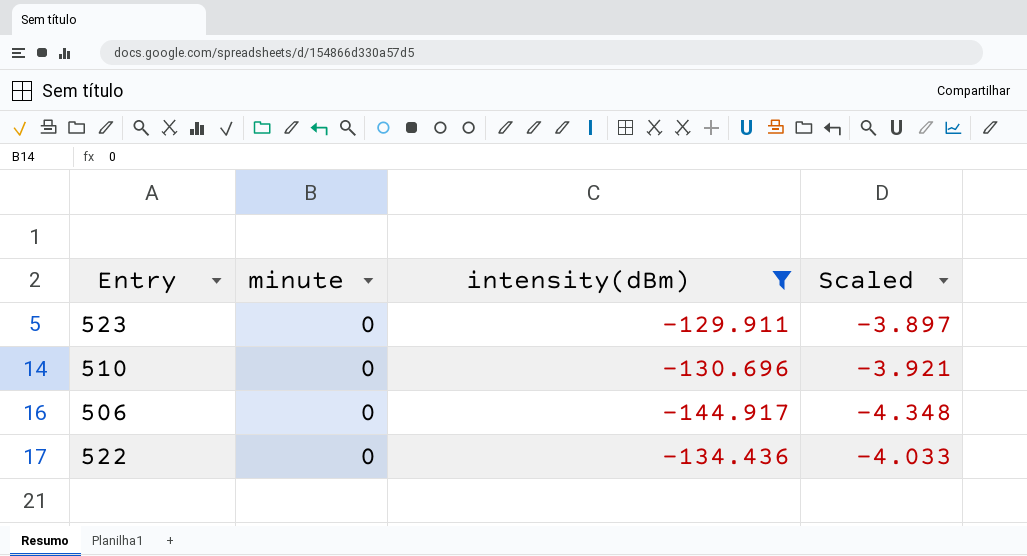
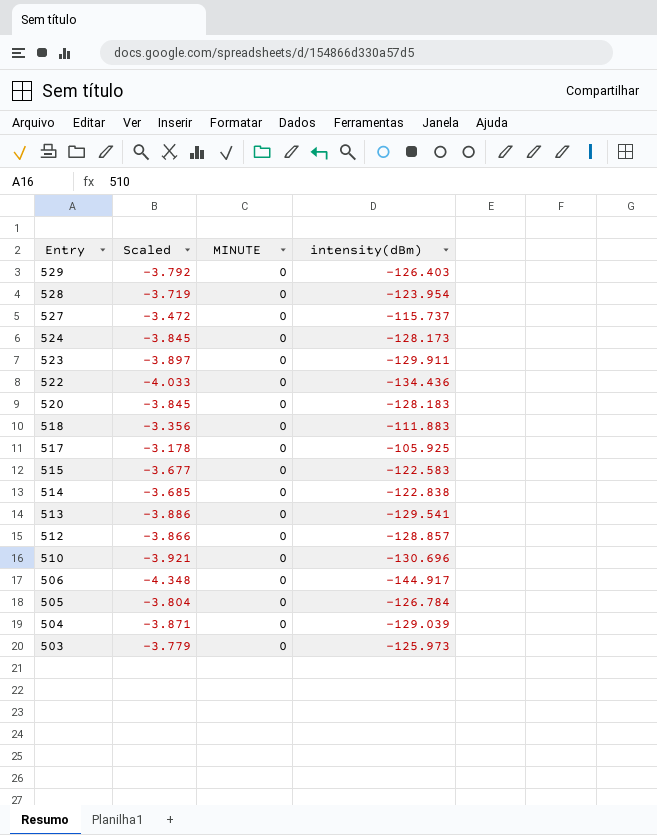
filter: intensity(dBm) <= -129.911 -> none
row order: none -> Entry descending
column Scaled | position: 4 -> 2
column name: minute -> MINUTE

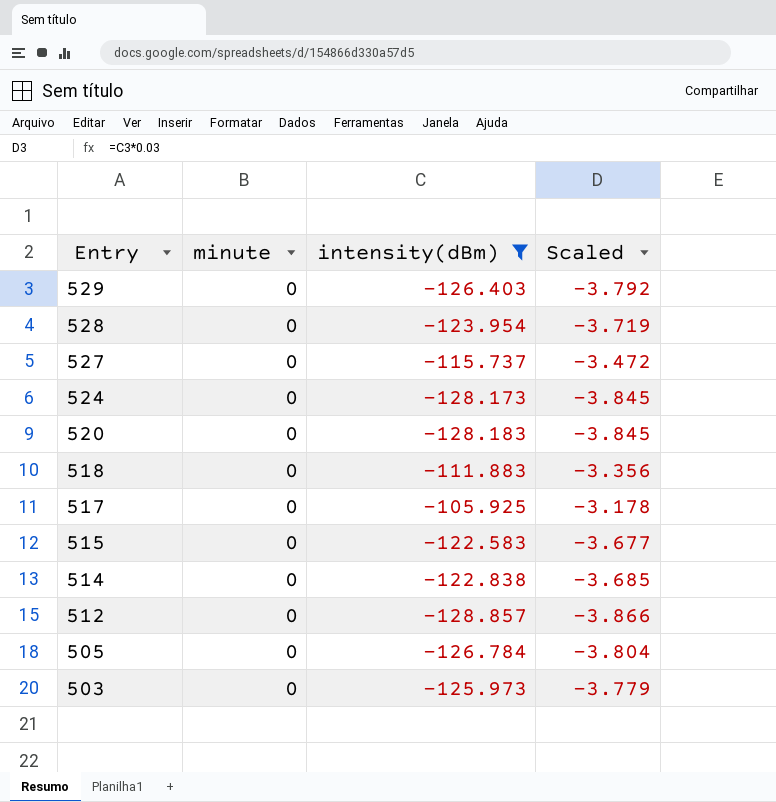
filter: none -> intensity(dBm) >= -128.857
column name: MINUTE -> minute
column Scaled | position: 2 -> 4

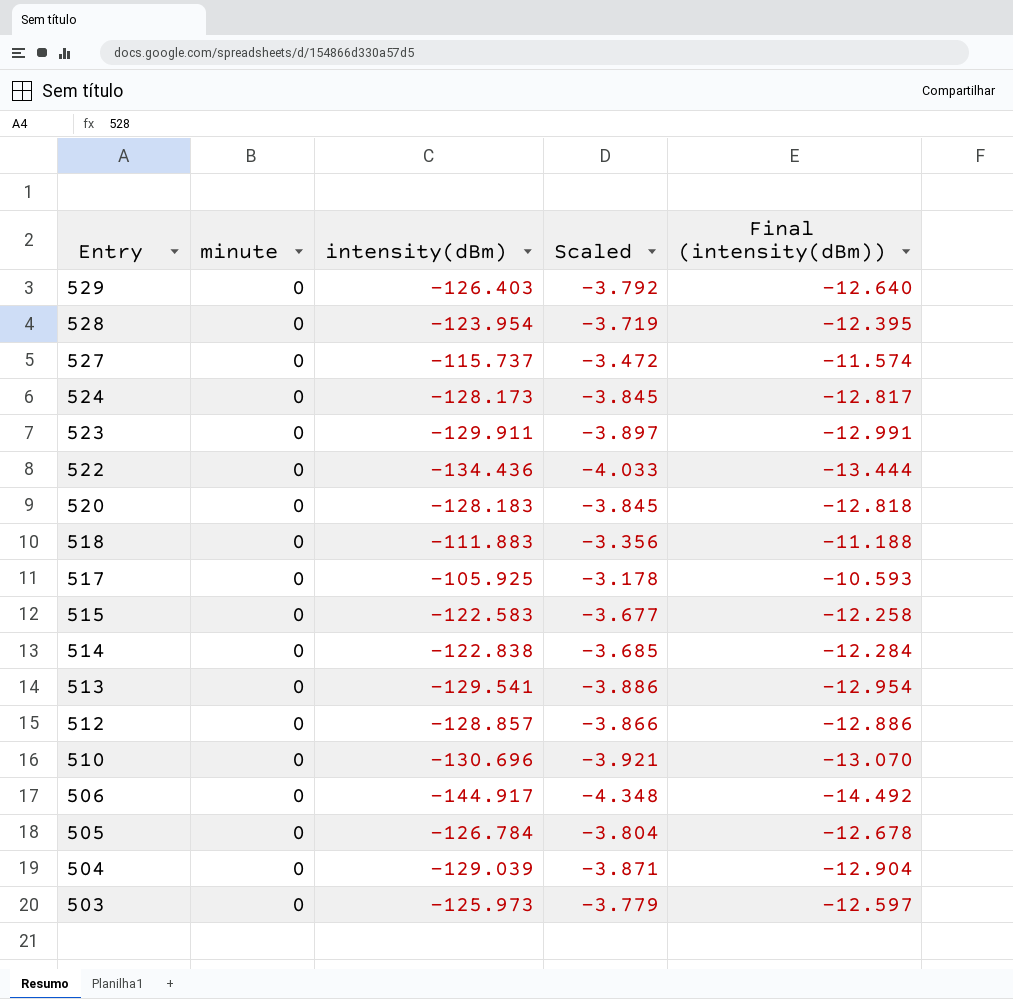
filter: intensity(dBm) >= -128.857 -> none
column Final (intensity(dBm)) | formula: none -> [intensity(dBm)] * 0.1

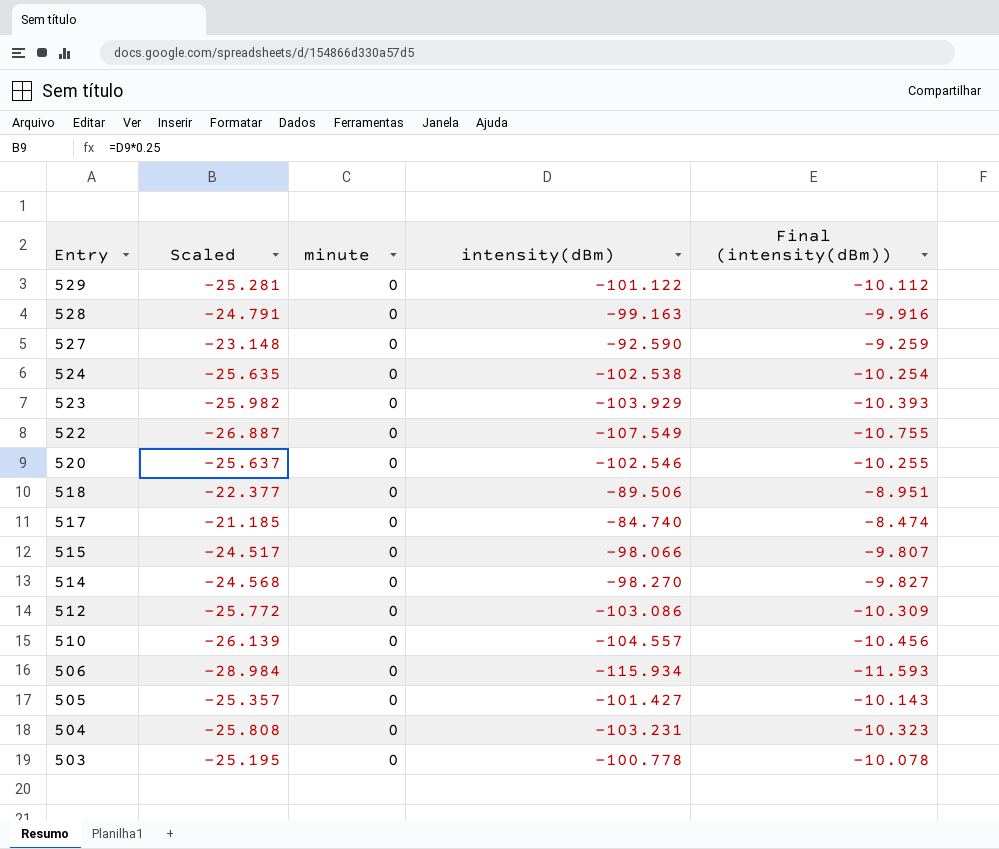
column Scaled | formula: [intensity(dBm)] * 0.03 -> [intensity(dBm)] * 0.25
column Scaled | position: 4 -> 2
row 513: 0 | -129.541 | -3.886 | -12.954 -> none
529 | intensity(dBm): -126.403 -> -101.122
529 | Final (intensity(dBm)): -12.640 -> -10.112
528 | intensity(dBm): -123.954 -> -99.163
528 | Final (intensity(dBm)): -12.395 -> -9.916
527 | intensity(dBm): -115.737 -> -92.590
527 | Final (intensity(dBm)): -11.574 -> -9.259
524 | intensity(dBm): -128.173 -> -102.538
524 | Final (intensity(dBm)): -12.817 -> -10.254
523 | intensity(dBm): -129.911 -> -103.929
523 | Final (intensity(dBm)): -12.991 -> -10.393
522 | intensity(dBm): -134.436 -> -107.549
522 | Final (intensity(dBm)): -13.444 -> -10.755
520 | intensity(dBm): -128.183 -> -102.546
520 | Final (intensity(dBm)): -12.818 -> -10.255
518 | intensity(dBm): -111.883 -> -89.506
518 | Final (intensity(dBm)): -11.188 -> -8.951
517 | intensity(dBm): -105.925 -> -84.740
517 | Final (intensity(dBm)): -10.593 -> -8.474
515 | intensity(dBm): -122.583 -> -98.066
515 | Final (intensity(dBm)): -12.258 -> -9.807
514 | intensity(dBm): -122.838 -> -98.270
514 | Final (intensity(dBm)): -12.284 -> -9.827
512 | intensity(dBm): -128.857 -> -103.086
512 | Final (intensity(dBm)): -12.886 -> -10.309
510 | intensity(dBm): -130.696 -> -104.557
510 | Final (intensity(dBm)): -13.070 -> -10.456
506 | intensity(dBm): -144.917 -> -115.934
506 | Final (intensity(dBm)): -14.492 -> -11.593
505 | intensity(dBm): -126.784 -> -101.427
505 | Final (intensity(dBm)): -12.678 -> -10.143
504 | intensity(dBm): -129.039 -> -103.231
504 | Final (intensity(dBm)): -12.904 -> -10.323
503 | intensity(dBm): -125.973 -> -100.778
503 | Final (intensity(dBm)): -12.597 -> -10.078

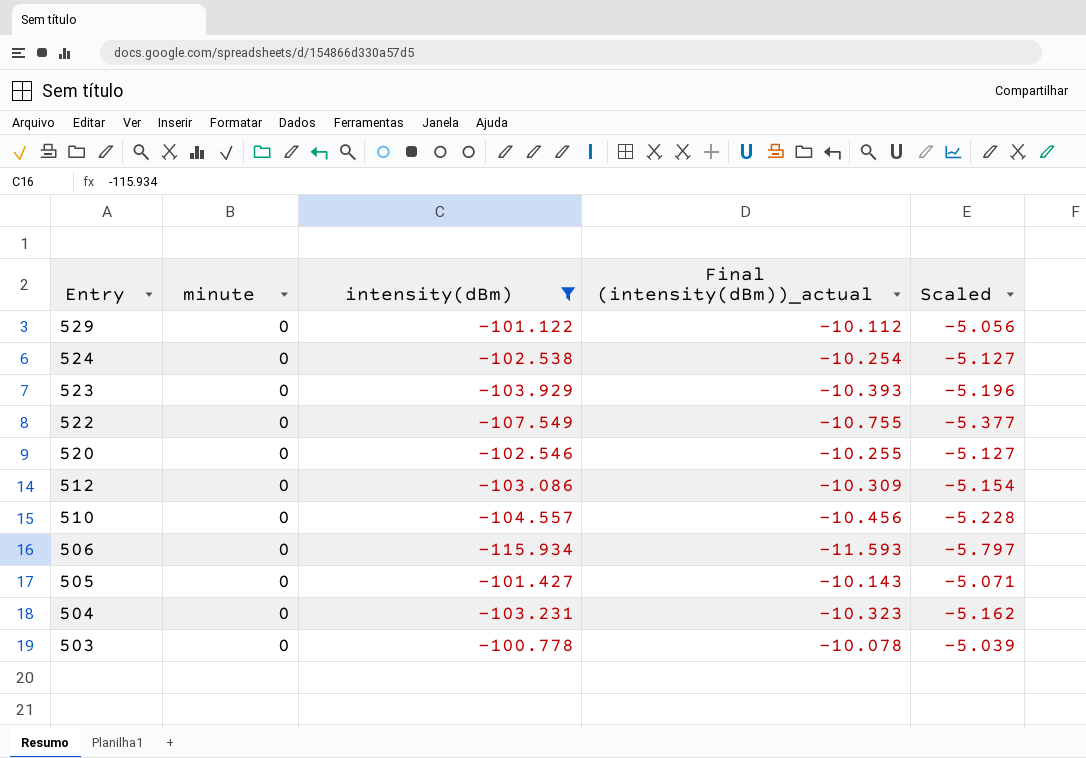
filter: none -> intensity(dBm) <= -100.778
column name: Final (intensity(dBm)) -> Final (intensity(dBm))_actual
column Scaled | formula: [intensity(dBm)] * 0.25 -> [intensity(dBm)] * 0.05
column Scaled | position: 2 -> 5

